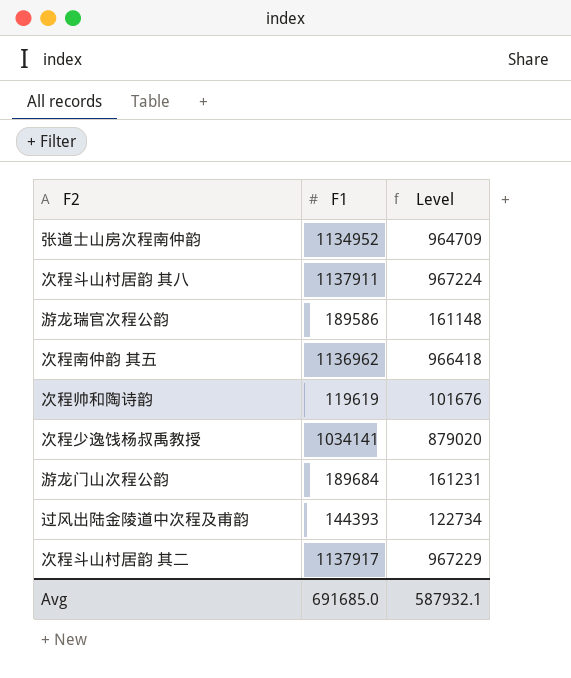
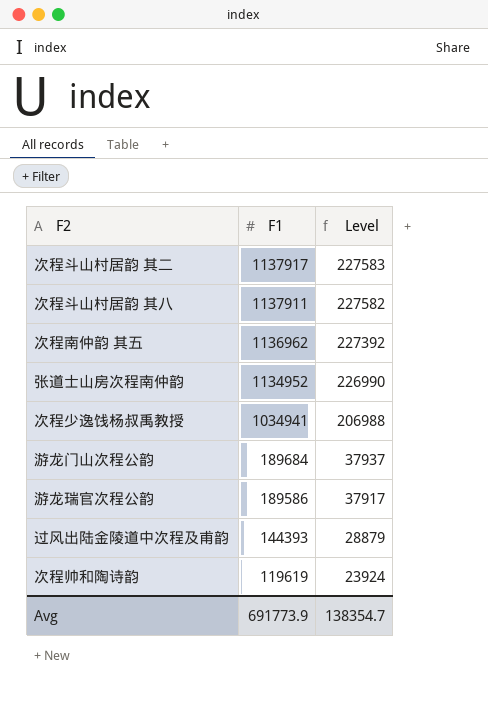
row order: none -> F1 descending
column Level | formula: [F1] * 0.85 -> [F1] * 0.2
次程少逸饯杨叔禹教授 | F1: 1034141 -> 1034941
Avg | F1: 691685.0 -> 691773.9
Avg | Level: 587932.1 -> 138354.7

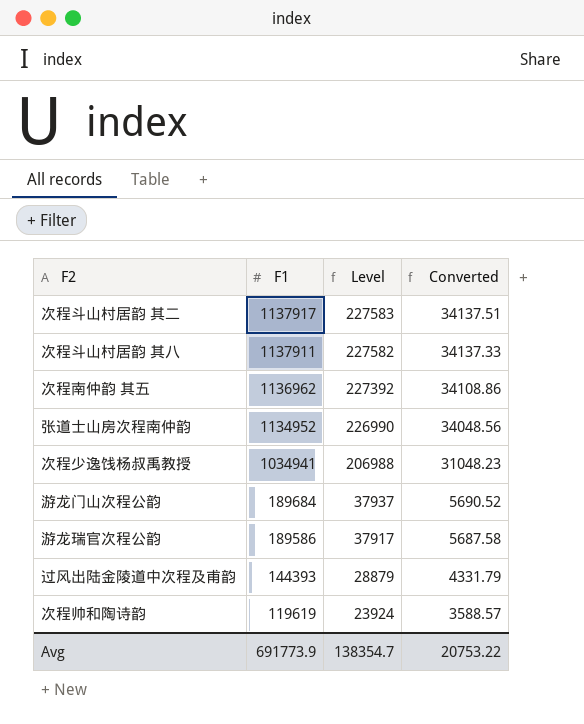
column Converted | formula: none -> [F1] * 0.03

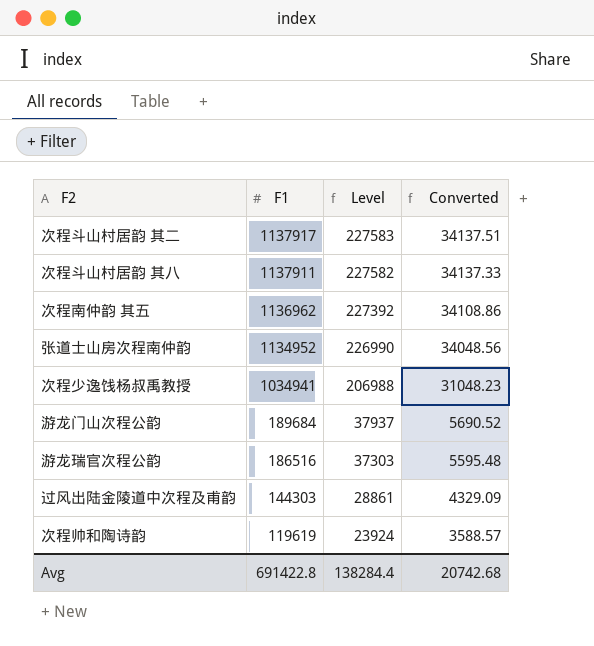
游龙瑞官次程公韵 | F1: 189586 -> 186516
游龙瑞官次程公韵 | Level: 37917 -> 37303
游龙瑞官次程公韵 | Converted: 5687.58 -> 5595.48
过风出陆金陵道中次程及甫韵 | F1: 144393 -> 144303
过风出陆金陵道中次程及甫韵 | Level: 28879 -> 28861
过风出陆金陵道中次程及甫韵 | Converted: 4331.79 -> 4329.09
Avg | F1: 691773.9 -> 691422.8
Avg | Level: 138354.7 -> 138284.4
Avg | Converted: 20753.22 -> 20742.68

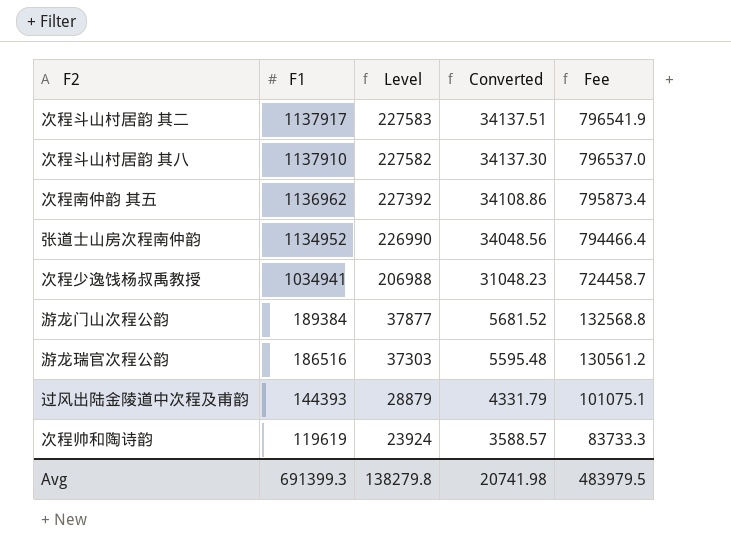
column Fee | formula: none -> [F1] * 0.7
次程斗山村居韵 其八 | F1: 1137911 -> 1137910
次程斗山村居韵 其八 | Converted: 34137.33 -> 34137.30
游龙门山次程公韵 | F1: 189684 -> 189384
游龙门山次程公韵 | Level: 37937 -> 37877
游龙门山次程公韵 | Converted: 5690.52 -> 5681.52
过风出陆金陵道中次程及甫韵 | F1: 144303 -> 144393
过风出陆金陵道中次程及甫韵 | Level: 28861 -> 28879
过风出陆金陵道中次程及甫韵 | Converted: 4329.09 -> 4331.79
Avg | F1: 691422.8 -> 691399.3
Avg | Level: 138284.4 -> 138279.8
Avg | Converted: 20742.68 -> 20741.98

